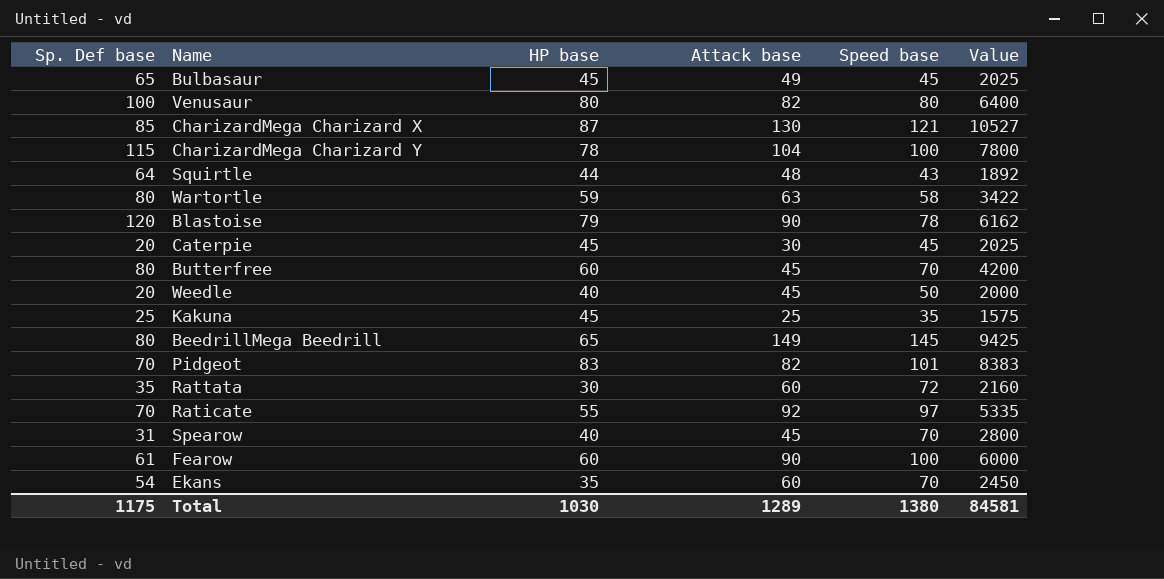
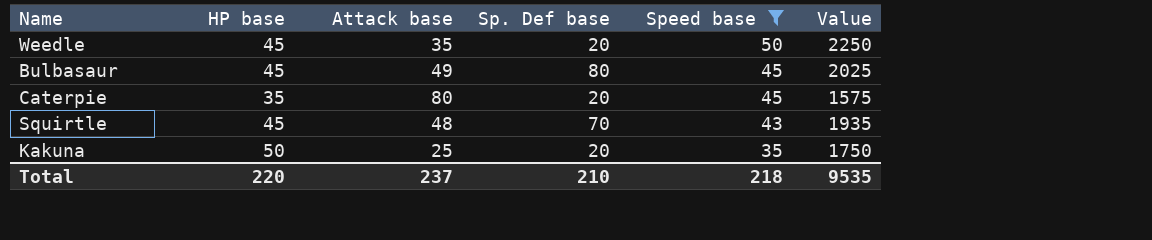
filter: none -> Speed base <= 50
row order: none -> Speed base descending
column Sp. Def base | position: 1 -> 4
Weedle | HP base: 40 -> 45
Weedle | Attack base: 45 -> 35
Weedle | Value: 2000 -> 2250
Bulbasaur | Sp. Def base: 65 -> 80
Caterpie | HP base: 45 -> 35
Caterpie | Attack base: 30 -> 80
Caterpie | Value: 2025 -> 1575
Squirtle | HP base: 44 -> 45
Squirtle | Sp. Def base: 64 -> 70
Squirtle | Value: 1892 -> 1935
Kakuna | HP base: 45 -> 50
Kakuna | Sp. Def base: 25 -> 20
Kakuna | Value: 1575 -> 1750
Total | HP base: 1030 -> 220
Total | Attack base: 1289 -> 237
Total | Sp. Def base: 1175 -> 210
Total | Speed base: 1380 -> 218
Total | Value: 84581 -> 9535

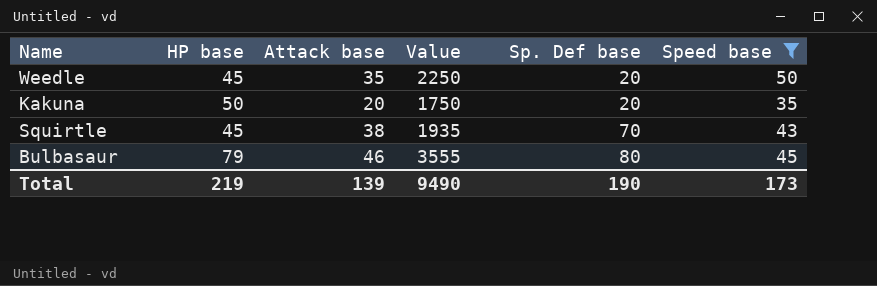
row order: Speed base descending -> Sp. Def base ascending
column Value | position: 6 -> 4
row Caterpie: 35 | 80 | 20 | 45 | 1575 -> none
Kakuna | Attack base: 25 -> 20
Squirtle | Attack base: 48 -> 38
Bulbasaur | HP base: 45 -> 79
Bulbasaur | Attack base: 49 -> 46
Bulbasaur | Value: 2025 -> 3555
Total | HP base: 220 -> 219
Total | Attack base: 237 -> 139
Total | Value: 9535 -> 9490
Total | Sp. Def base: 210 -> 190
Total | Speed base: 218 -> 173

